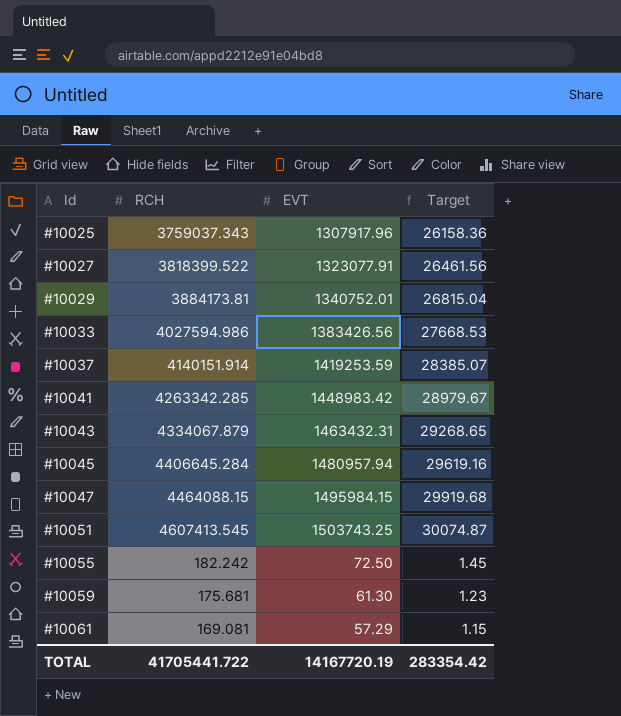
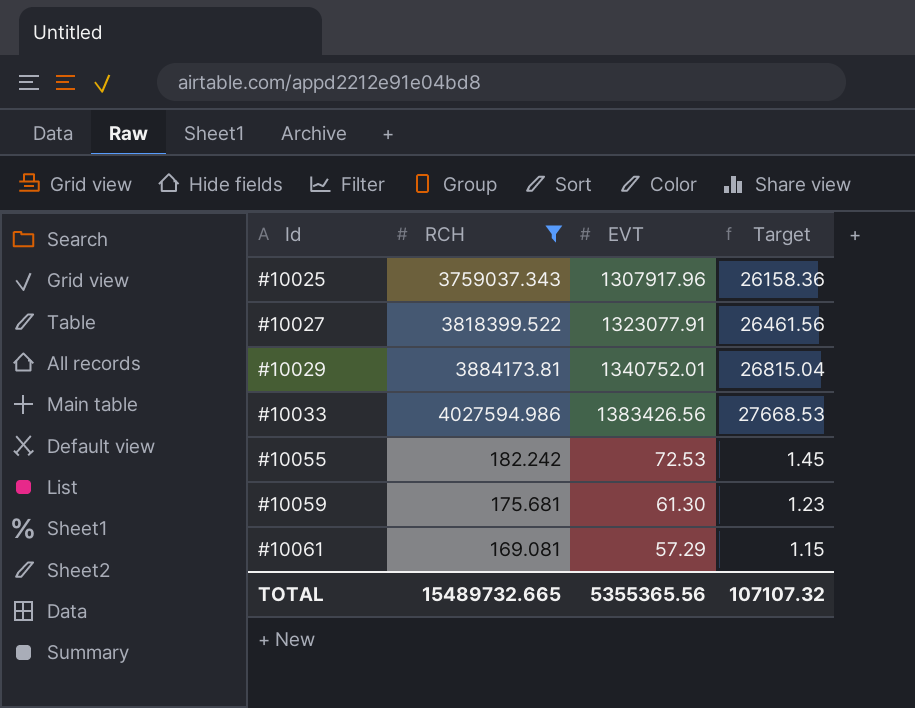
filter: none -> RCH <= 4027594.986
#10055 | EVT: 72.50 -> 72.53
TOTAL | RCH: 41705441.722 -> 15489732.665
TOTAL | EVT: 14167720.19 -> 5355365.56
TOTAL | Target: 283354.42 -> 107107.32

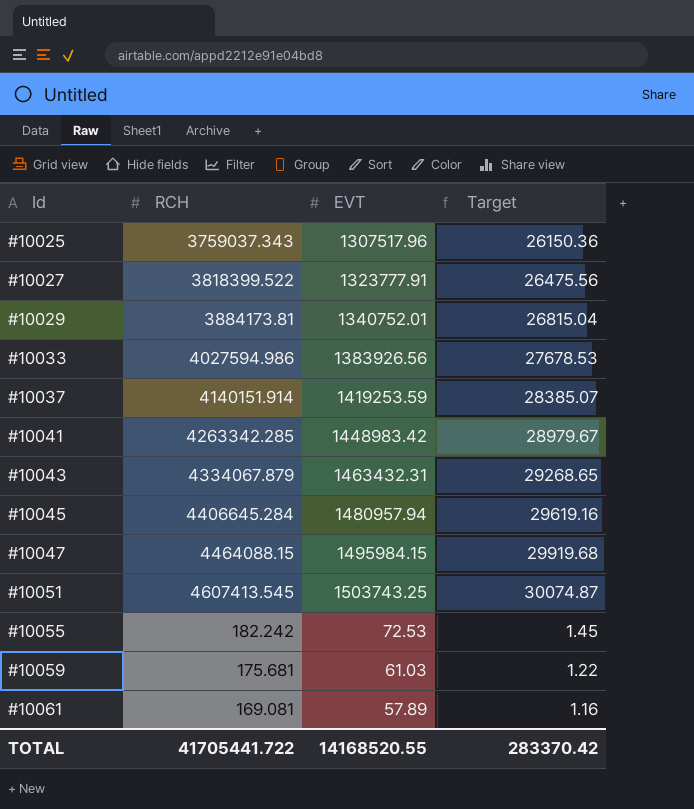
filter: RCH <= 4027594.986 -> none
#10025 | EVT: 1307917.96 -> 1307517.96
#10025 | Target: 26158.36 -> 26150.36
#10027 | EVT: 1323077.91 -> 1323777.91
#10027 | Target: 26461.56 -> 26475.56
#10033 | EVT: 1383426.56 -> 1383926.56
#10033 | Target: 27668.53 -> 27678.53
#10059 | EVT: 61.30 -> 61.03
#10059 | Target: 1.23 -> 1.22
#10061 | EVT: 57.29 -> 57.89
#10061 | Target: 1.15 -> 1.16
TOTAL | RCH: 15489732.665 -> 41705441.722
TOTAL | EVT: 5355365.56 -> 14168520.55
TOTAL | Target: 107107.32 -> 283370.42

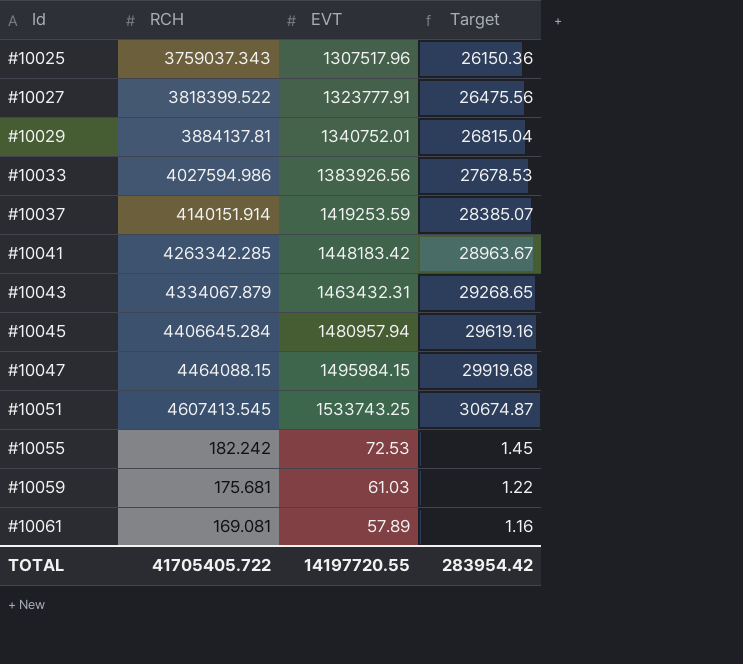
#10029 | RCH: 3884173.81 -> 3884137.81
#10041 | EVT: 1448983.42 -> 1448183.42
#10041 | Target: 28979.67 -> 28963.67
#10051 | EVT: 1503743.25 -> 1533743.25
#10051 | Target: 30074.87 -> 30674.87
TOTAL | RCH: 41705441.722 -> 41705405.722
TOTAL | EVT: 14168520.55 -> 14197720.55
TOTAL | Target: 283370.42 -> 283954.42

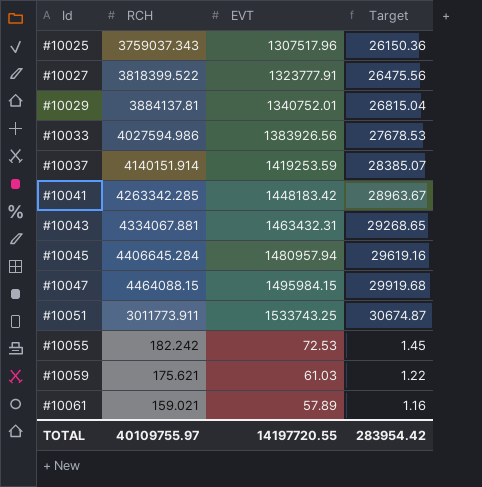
#10043 | RCH: 4334067.879 -> 4334067.881
#10051 | RCH: 4607413.545 -> 3011773.911
#10059 | RCH: 175.681 -> 175.621
#10061 | RCH: 169.081 -> 159.021
TOTAL | RCH: 41705405.722 -> 40109755.97

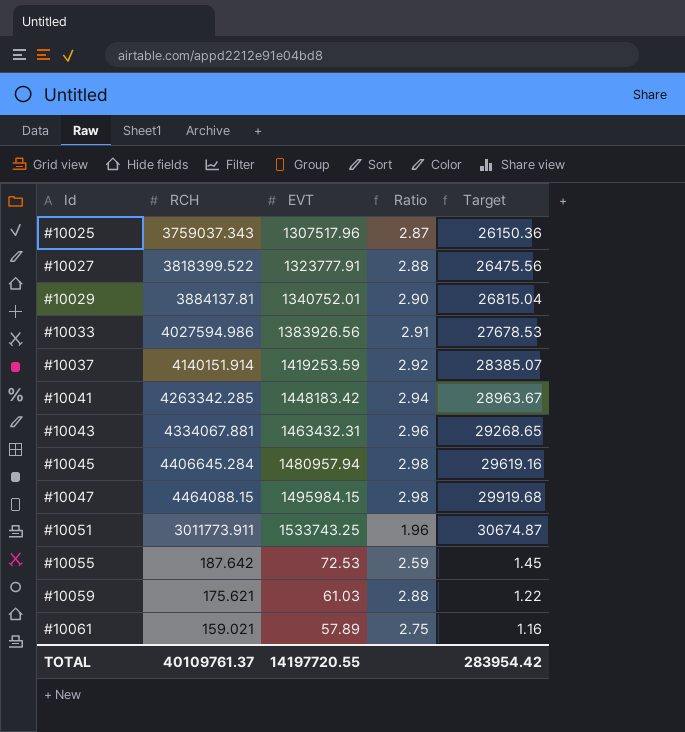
column Ratio | formula: none -> [RCH] / [EVT]
#10055 | RCH: 182.242 -> 187.642
TOTAL | RCH: 40109755.97 -> 40109761.37

